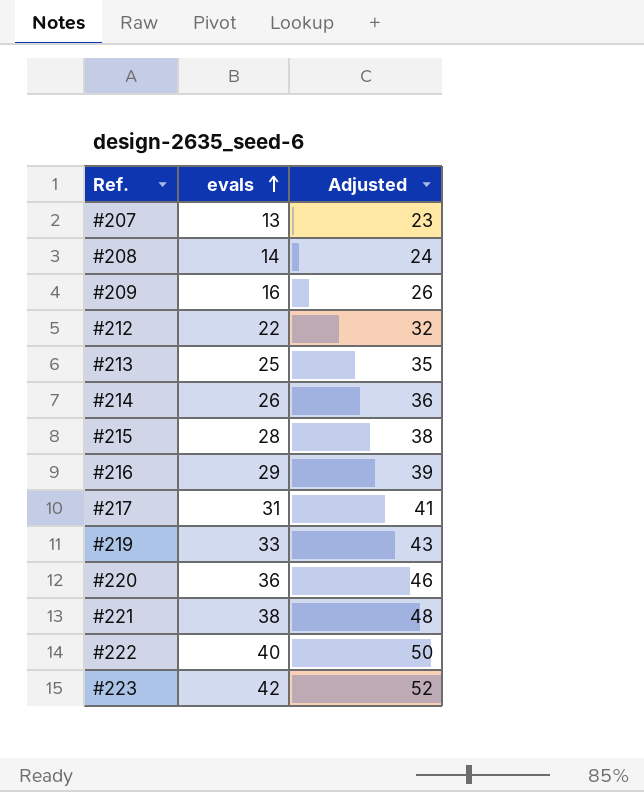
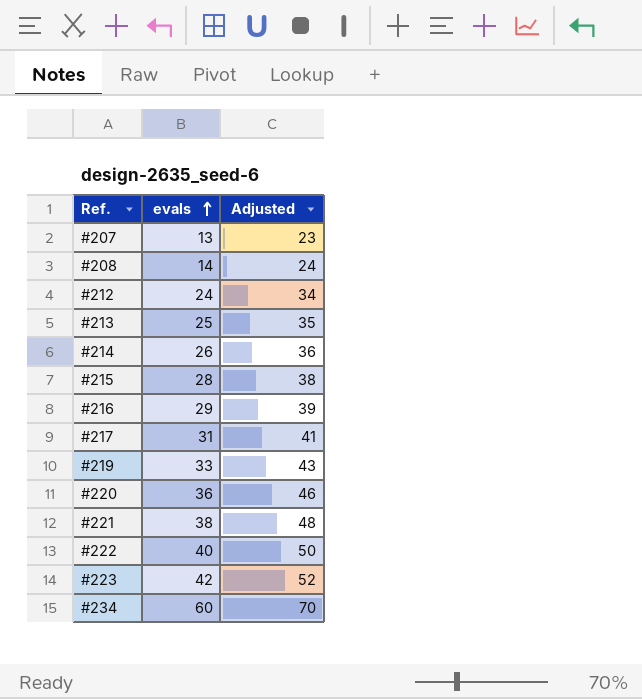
row #209: 16 | 26 -> none
#212 | evals: 22 -> 24
#212 | Adjusted: 32 -> 34
row #234: none -> 60 | 70

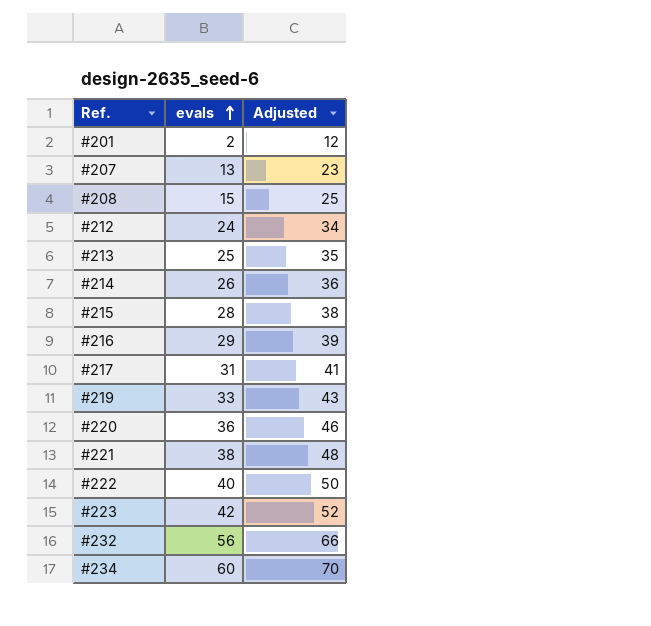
row #201: none -> 2 | 12
#208 | evals: 14 -> 15
#208 | Adjusted: 24 -> 25
row #232: none -> 56 | 66

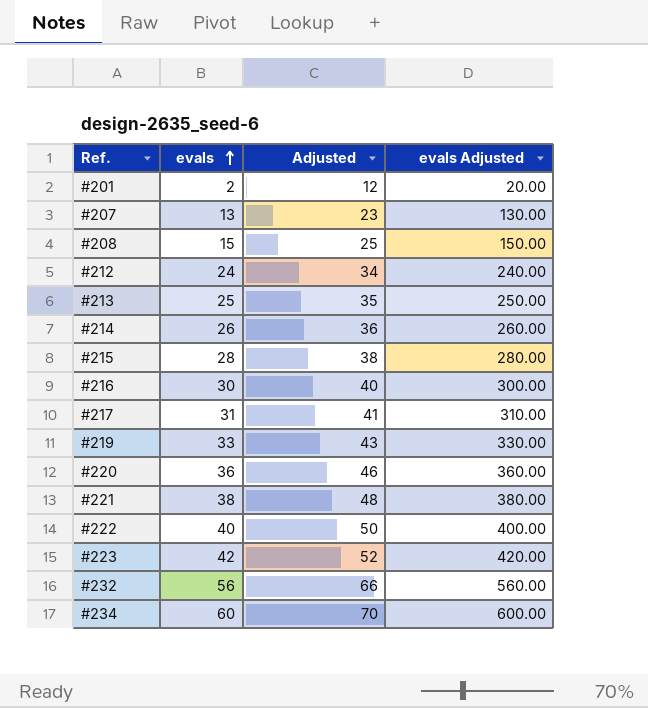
column evals Adjusted | formula: none -> [evals] * 10
#216 | evals: 29 -> 30
#216 | Adjusted: 39 -> 40

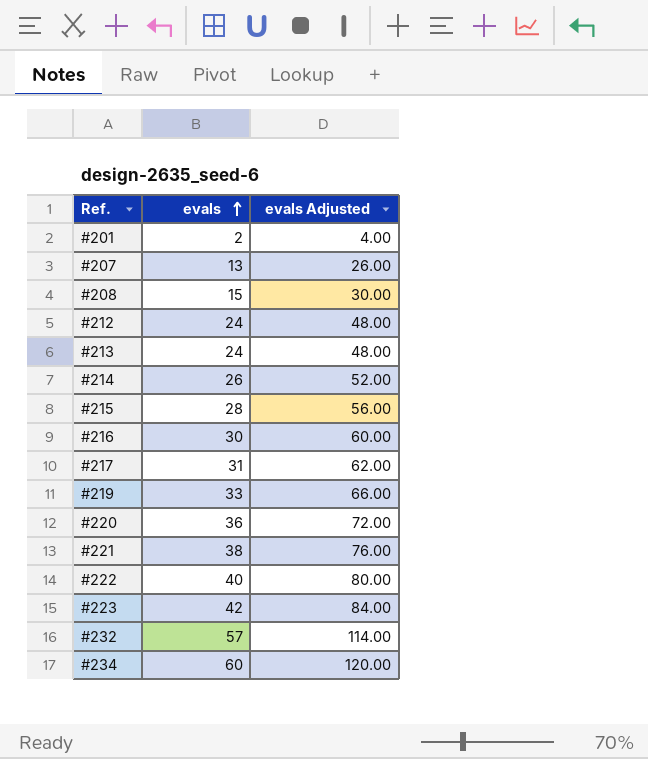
column Adjusted | formula: [evals] + 10 -> none
column evals Adjusted | formula: [evals] * 10 -> [evals] * 2
#213 | evals: 25 -> 24
#232 | evals: 56 -> 57

